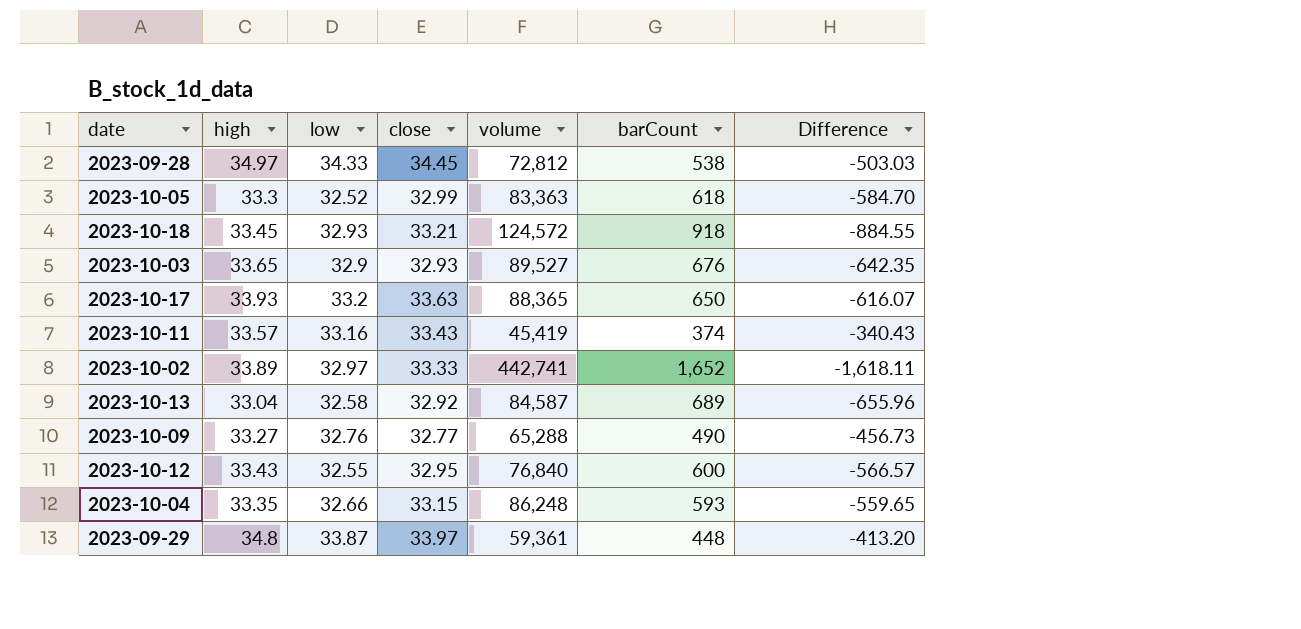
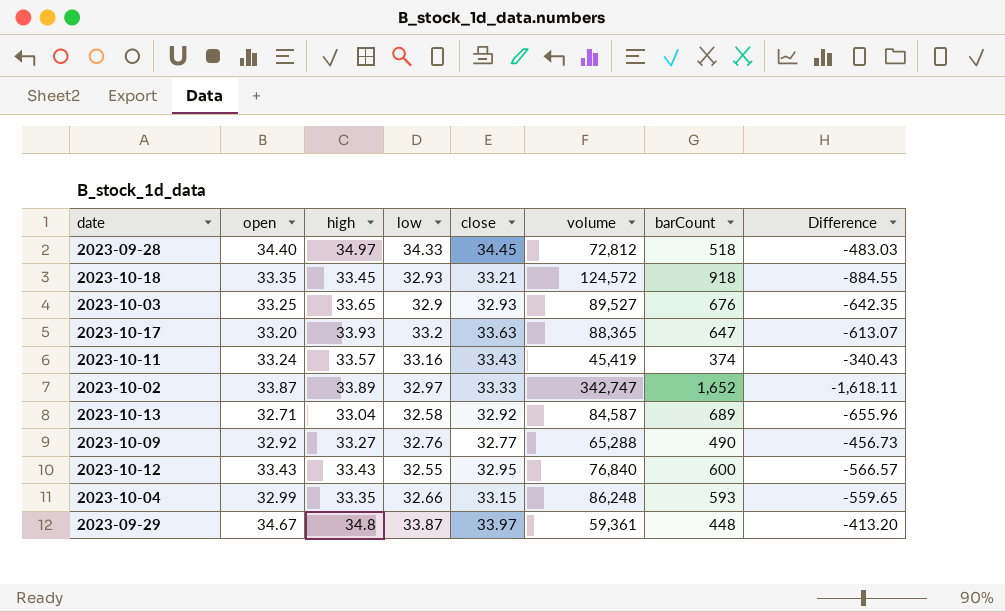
column open | position: none -> 2
row 2023-10-05: 33.3 | 32.52 | 32.99 | 83,363 | 618 | -584.70 -> none
2023-09-28 | barCount: 538 -> 518
2023-09-28 | Difference: -503.03 -> -483.03
2023-10-17 | barCount: 650 -> 647
2023-10-17 | Difference: -616.07 -> -613.07
2023-10-02 | volume: 442,741 -> 342,747

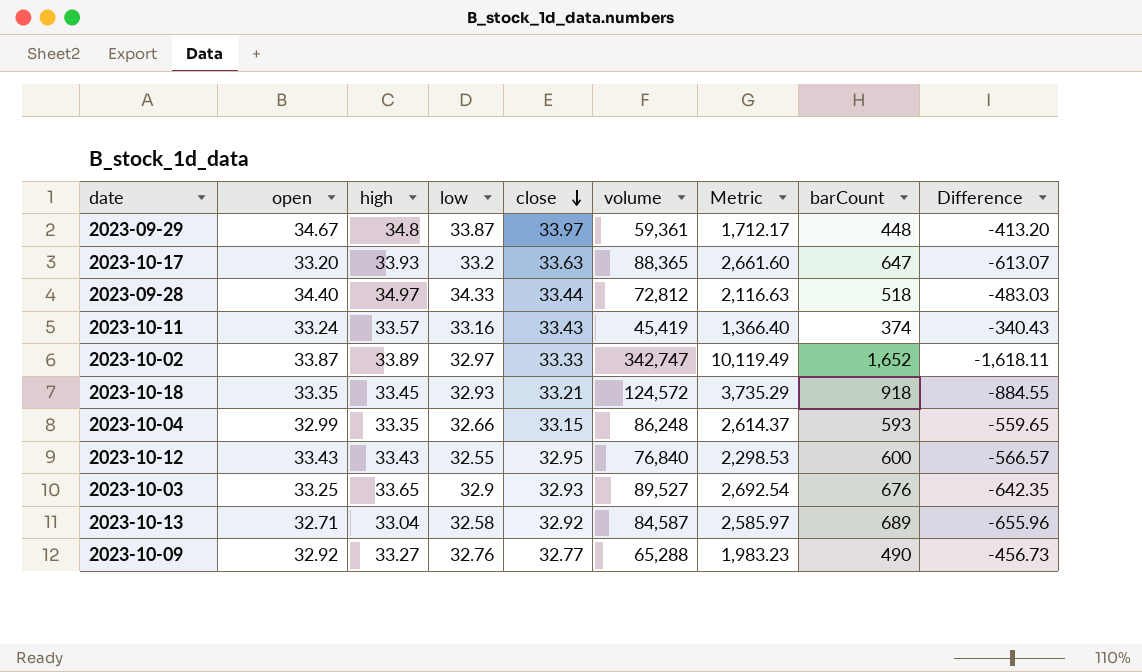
row order: none -> close descending
column Metric | formula: none -> [volume] / [open]
2023-09-28 | close: 34.45 -> 33.44

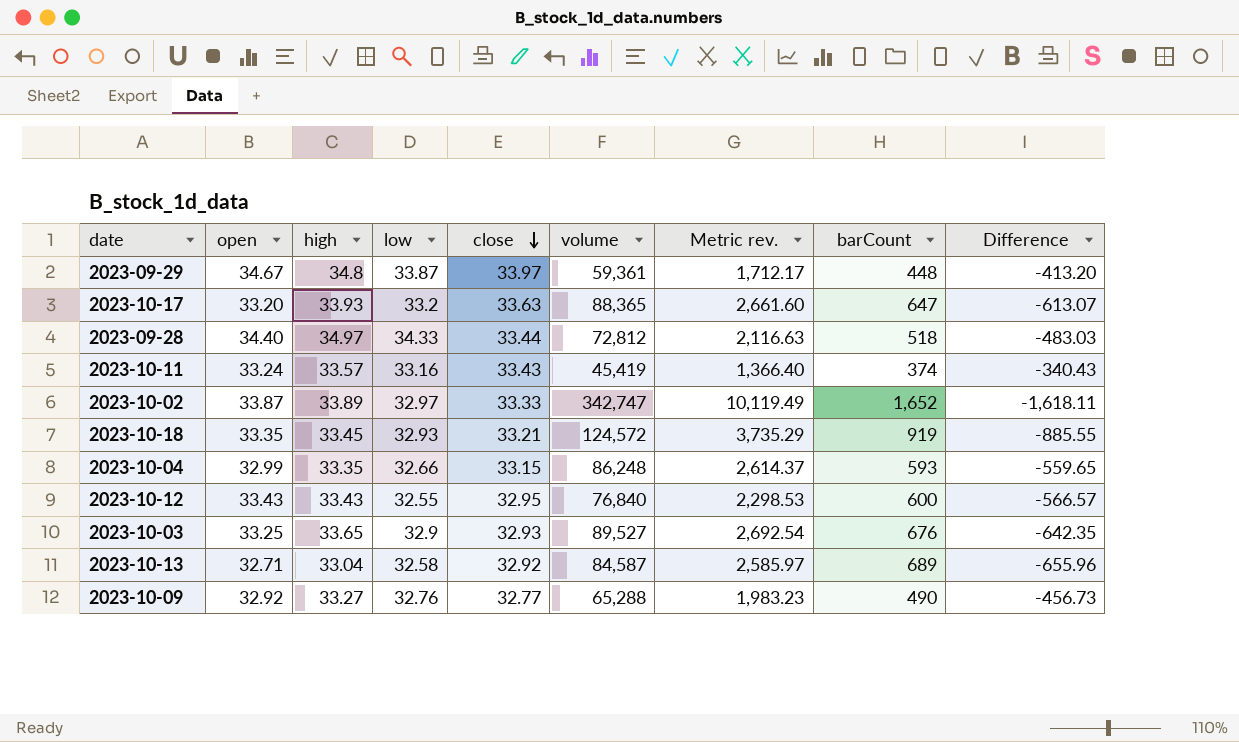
column name: Metric -> Metric rev.
2023-10-18 | barCount: 918 -> 919
2023-10-18 | Difference: -884.55 -> -885.55

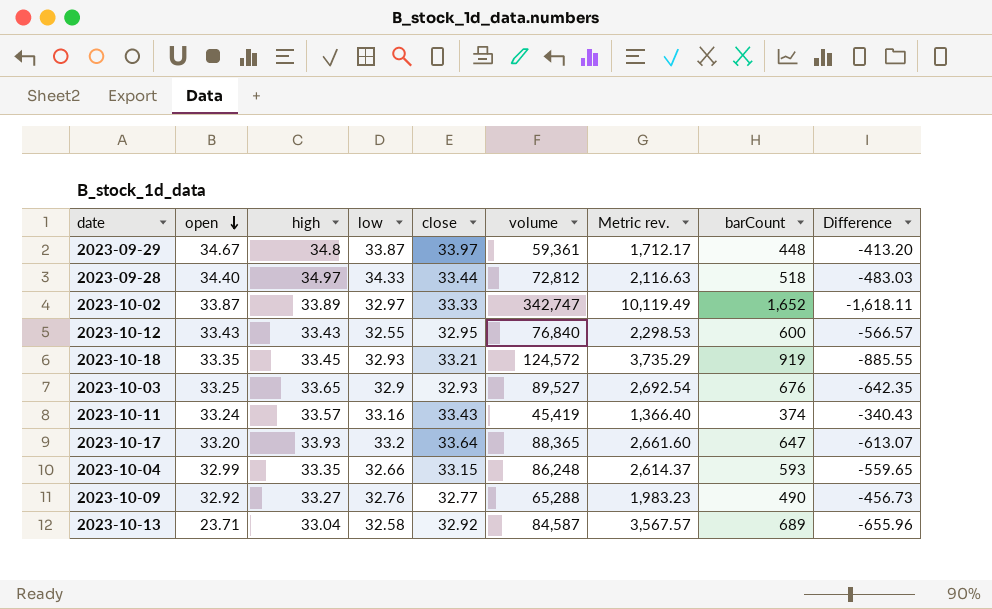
row order: close descending -> open descending
2023-10-17 | close: 33.63 -> 33.64
2023-10-13 | open: 32.71 -> 23.71
2023-10-13 | Metric rev.: 2,585.97 -> 3,567.57

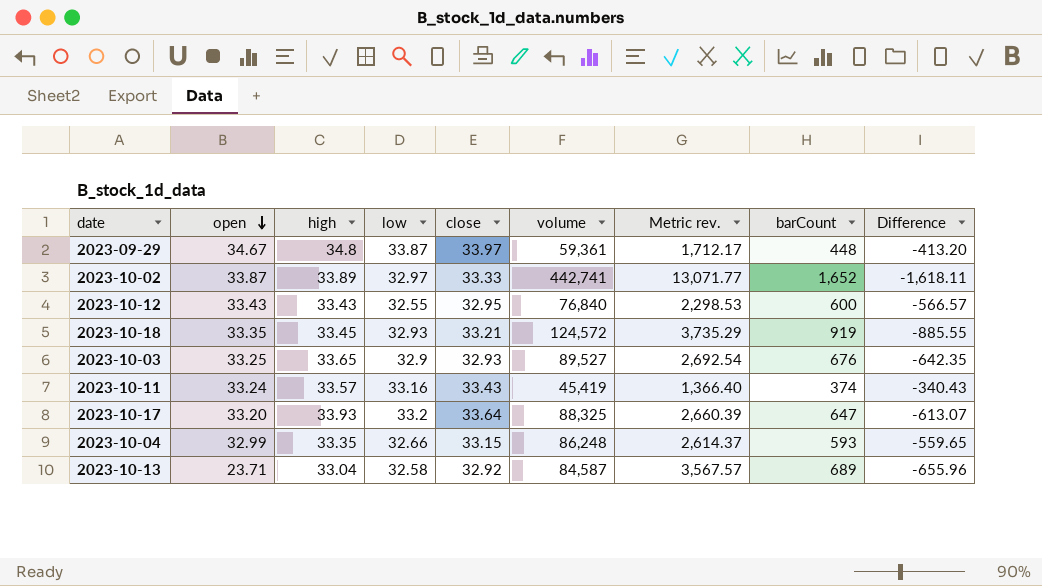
row 2023-09-28: 34.40 | 34.97 | 34.33 | 33.44 | 72,812 | 2,116.63 | 518 | -483.03 -> none
row 2023-10-09: 32.92 | 33.27 | 32.76 | 32.77 | 65,288 | 1,983.23 | 490 | -456.73 -> none
2023-10-02 | volume: 342,747 -> 442,741
2023-10-02 | Metric rev.: 10,119.49 -> 13,071.77
2023-10-17 | volume: 88,365 -> 88,325
2023-10-17 | Metric rev.: 2,661.60 -> 2,660.39

